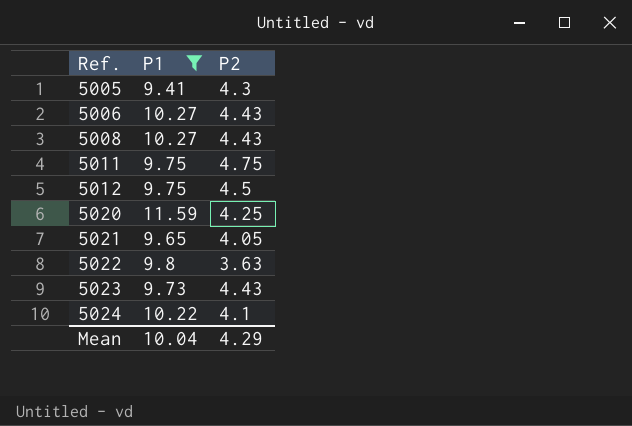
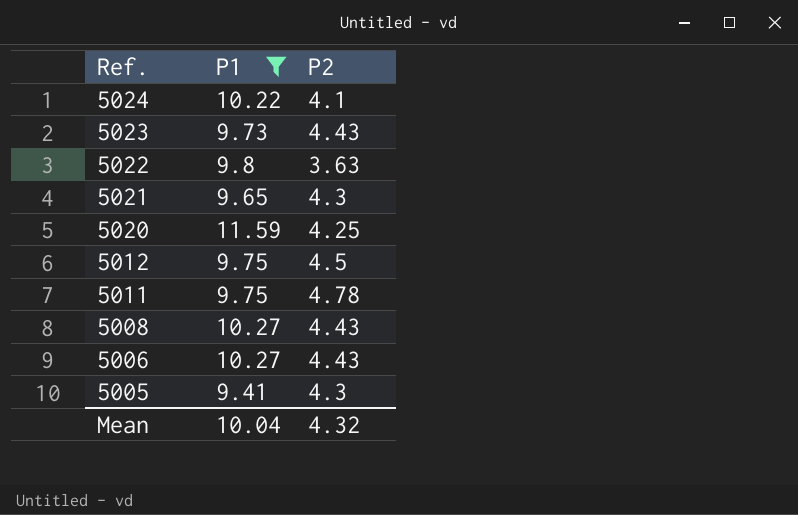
row order: Ref. ascending -> Ref. descending
5021 | P2: 4.05 -> 4.3
5011 | P2: 4.75 -> 4.78
Mean | P2: 4.29 -> 4.32

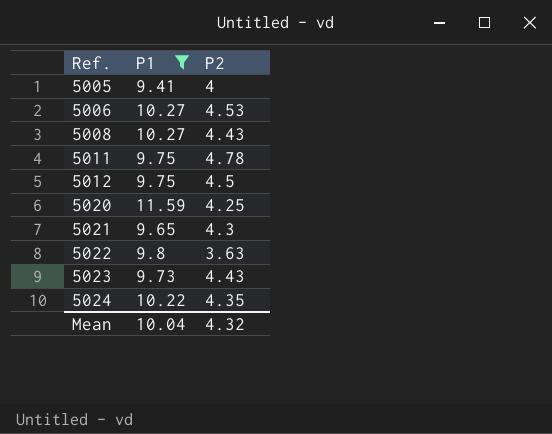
row order: Ref. descending -> Ref. ascending
5005 | P2: 4.3 -> 4
5006 | P2: 4.43 -> 4.53
5024 | P2: 4.1 -> 4.35

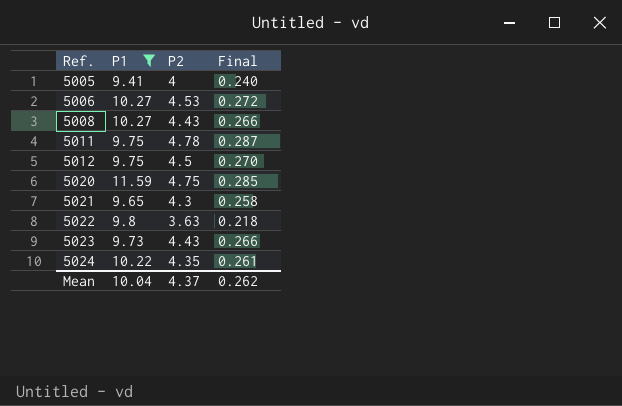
column Final | formula: none -> [P2] * 0.06
5020 | P2: 4.25 -> 4.75
Mean | P2: 4.32 -> 4.37

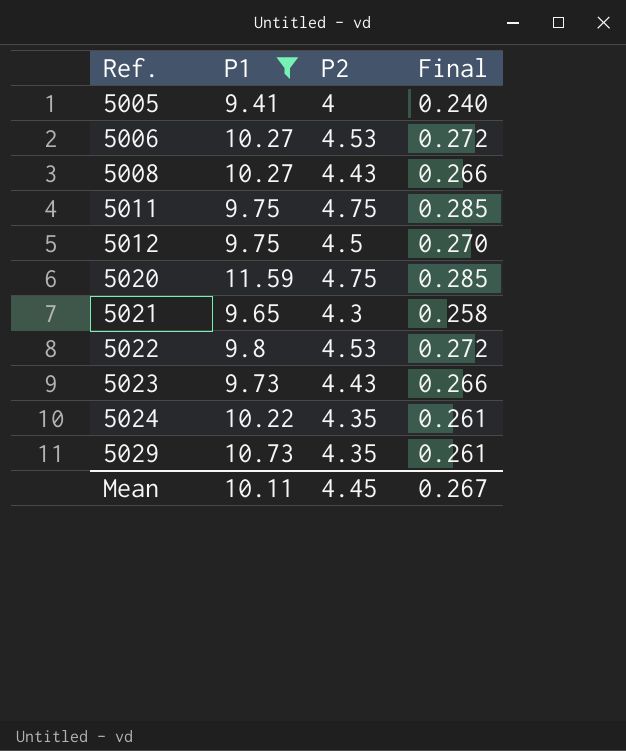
5011 | P2: 4.78 -> 4.75
5011 | Final: 0.287 -> 0.285
5022 | P2: 3.63 -> 4.53
5022 | Final: 0.218 -> 0.272
row 5029: none -> 10.73 | 4.35 | 0.261
Mean | P1: 10.04 -> 10.11
Mean | P2: 4.37 -> 4.45
Mean | Final: 0.262 -> 0.267

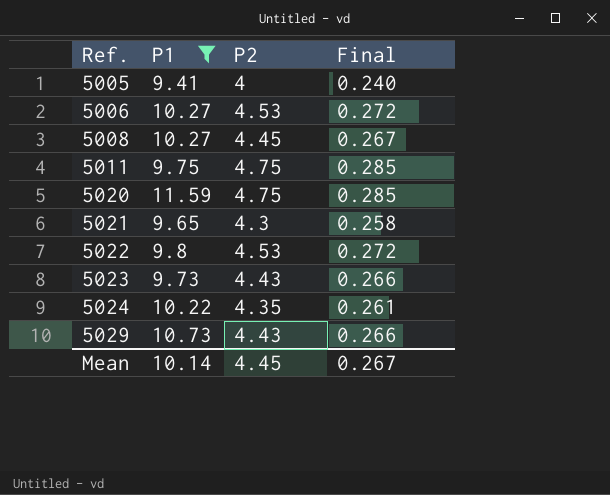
row 5012: 9.75 | 4.5 | 0.270 -> none
5008 | P2: 4.43 -> 4.45
5008 | Final: 0.266 -> 0.267
5029 | P2: 4.35 -> 4.43
5029 | Final: 0.261 -> 0.266
Mean | P1: 10.11 -> 10.14

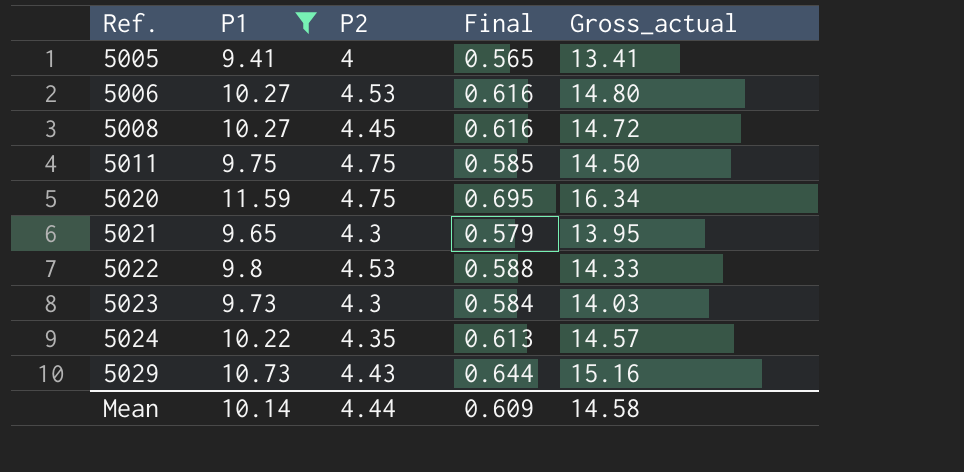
column Final | formula: [P2] * 0.06 -> [P1] * 0.06
column Gross_actual | formula: none -> [P1] + [P2]
5023 | P2: 4.43 -> 4.3
Mean | P2: 4.45 -> 4.44
Mean | Final: 0.267 -> 0.609

